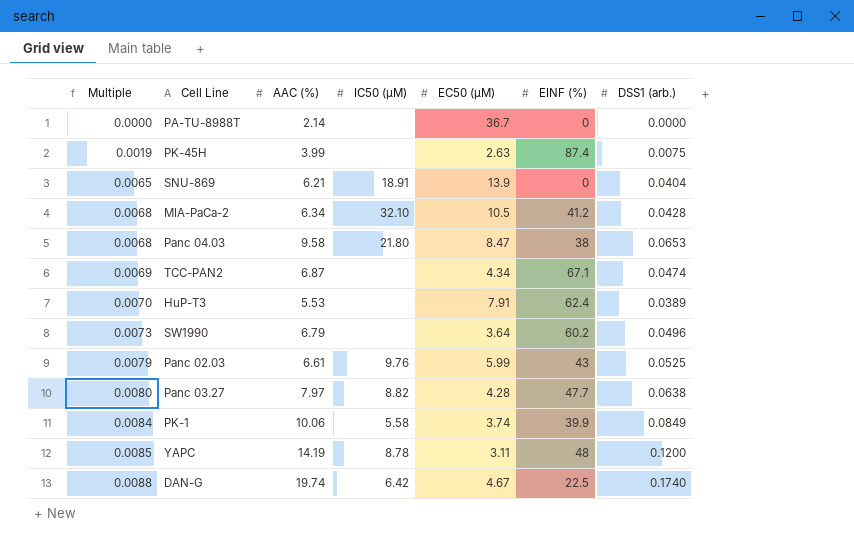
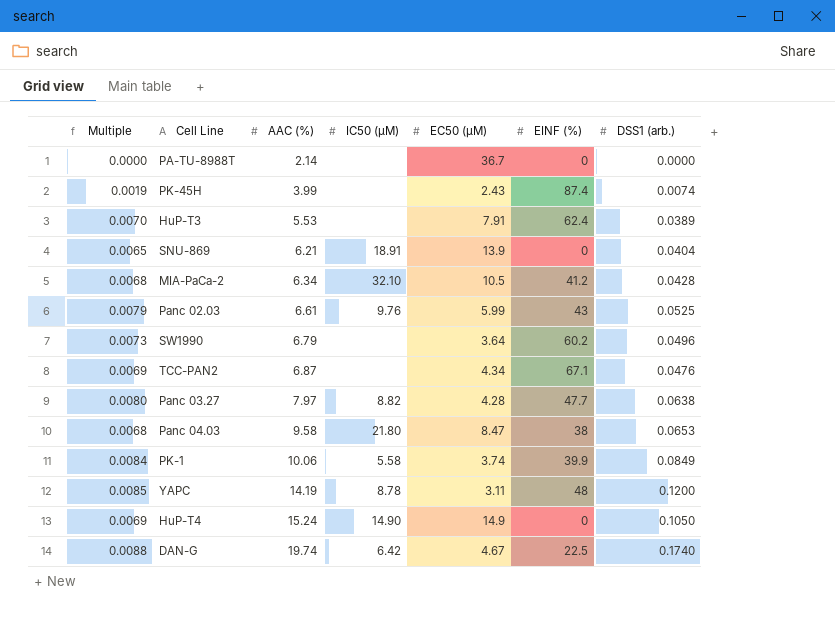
row order: Multiple ascending -> AAC (%) ascending
PK-45H | EC50 (µM): 2.63 -> 2.43
PK-45H | DSS1 (arb.): 0.0075 -> 0.0074
TCC-PAN2 | DSS1 (arb.): 0.0474 -> 0.0476
row HuP-T4: none -> 0.0069 | 15.24 | 14.90 | 14.9 | 0 | 0.1050

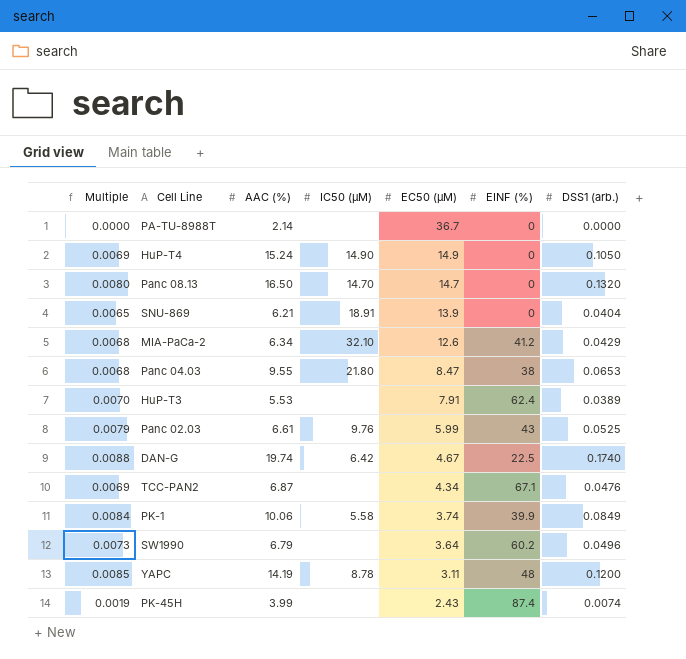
row order: AAC (%) ascending -> EC50 (µM) descending
row Panc 03.27: 0.0080 | 7.97 | 8.82 | 4.28 | 47.7 | 0.0638 -> none
row Panc 08.13: none -> 0.0080 | 16.50 | 14.70 | 14.7 | 0 | 0.1320
MIA-PaCa-2 | EC50 (µM): 10.5 -> 12.6
MIA-PaCa-2 | DSS1 (arb.): 0.0428 -> 0.0429
Panc 04.03 | AAC (%): 9.58 -> 9.55

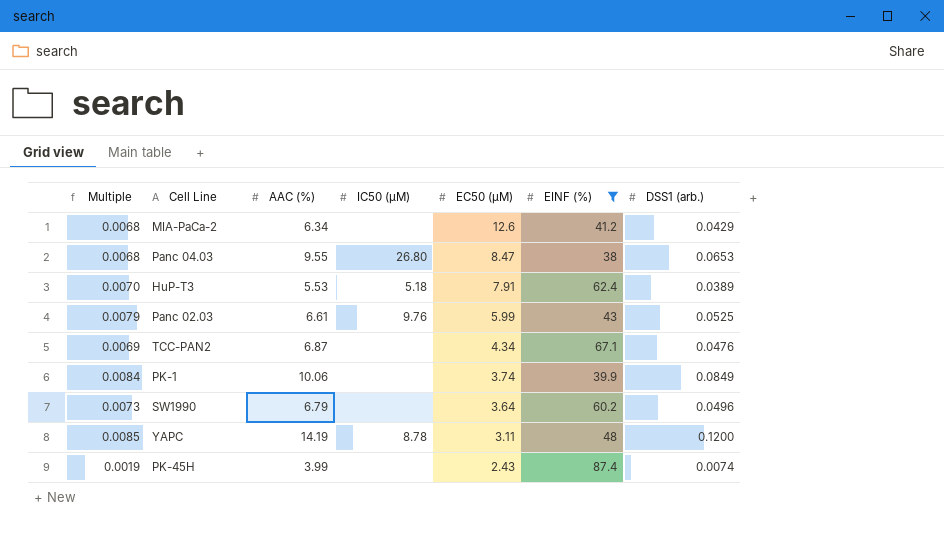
filter: none -> EINF (%) >= 38
MIA-PaCa-2 | IC50 (µM): 32.10 -> none
Panc 04.03 | IC50 (µM): 21.80 -> 26.80
HuP-T3 | IC50 (µM): none -> 5.18
PK-1 | IC50 (µM): 5.58 -> none

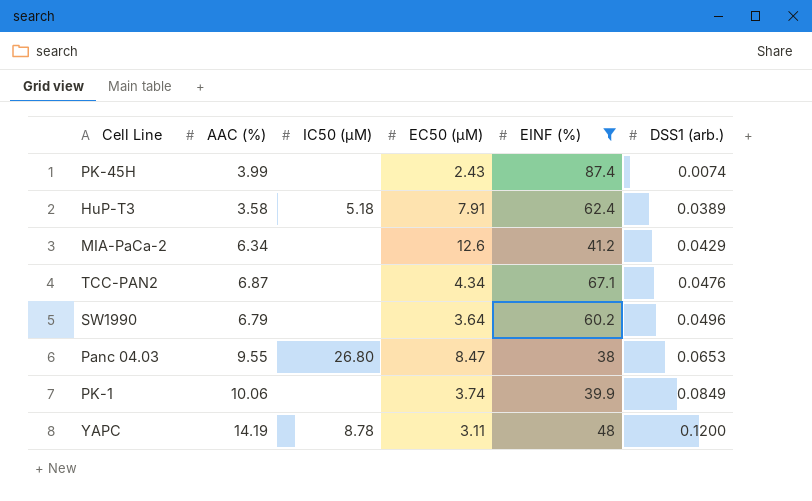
row order: EC50 (µM) descending -> DSS1 (arb.) ascending
column Multiple | formula: [DSS1 (arb.)] / [AAC (%)] -> none
row Panc 02.03: 0.0079 | 6.61 | 9.76 | 5.99 | 43 | 0.0525 -> none
HuP-T3 | AAC (%): 5.53 -> 3.58

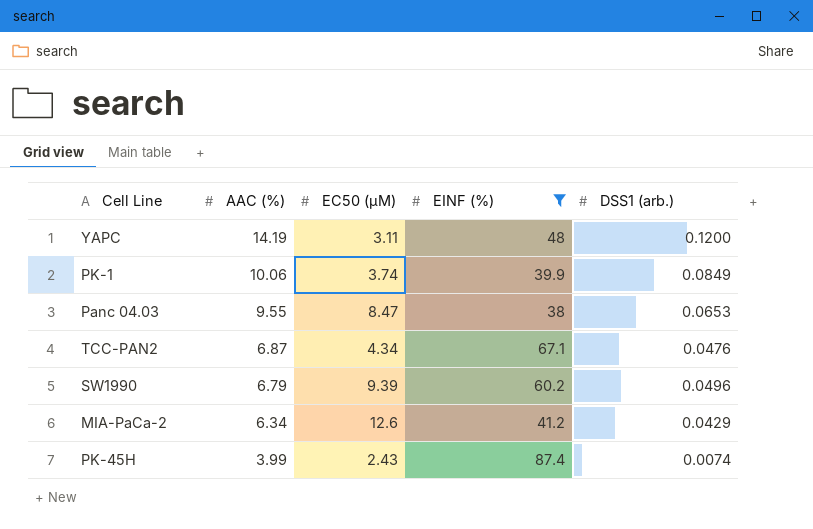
row order: DSS1 (arb.) ascending -> AAC (%) descending
column IC50 (µM) | position: 3 -> none
row HuP-T3: 3.58 | 5.18 | 7.91 | 62.4 | 0.0389 -> none
SW1990 | EC50 (µM): 3.64 -> 9.39

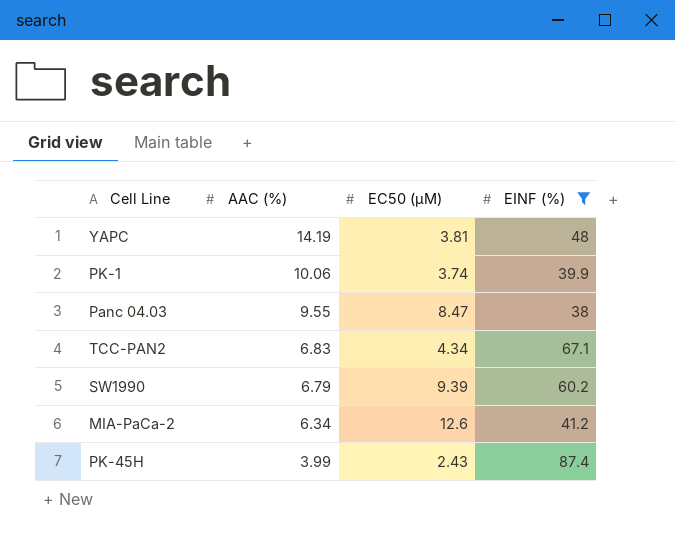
column DSS1 (arb.) | position: 5 -> none
YAPC | EC50 (µM): 3.11 -> 3.81
TCC-PAN2 | AAC (%): 6.87 -> 6.83

